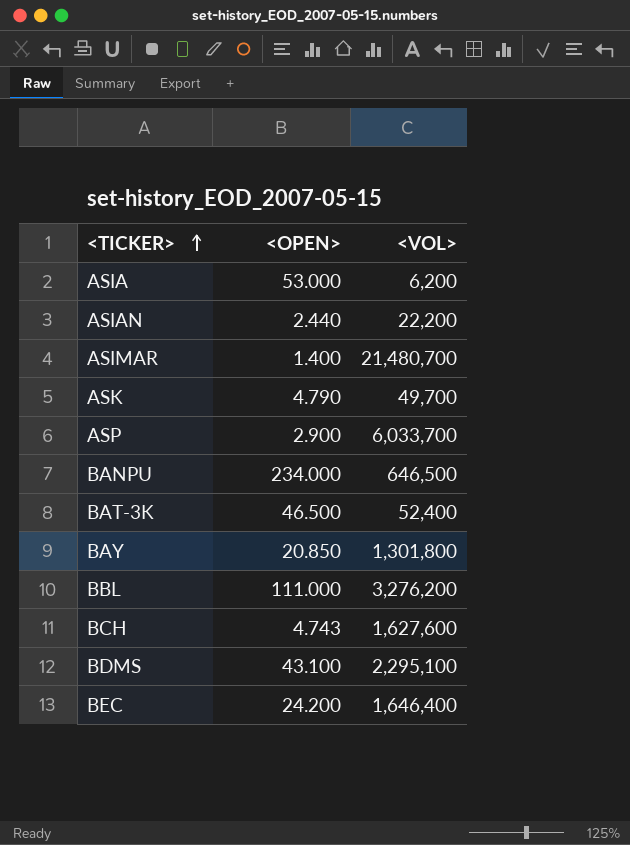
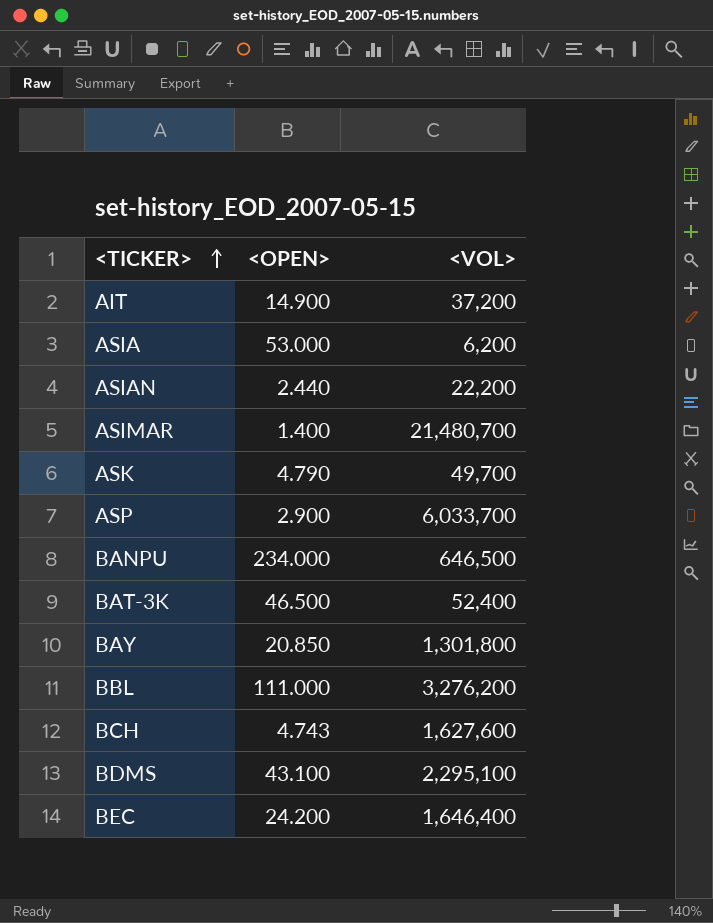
row AIT: none -> 14.900 | 37,200

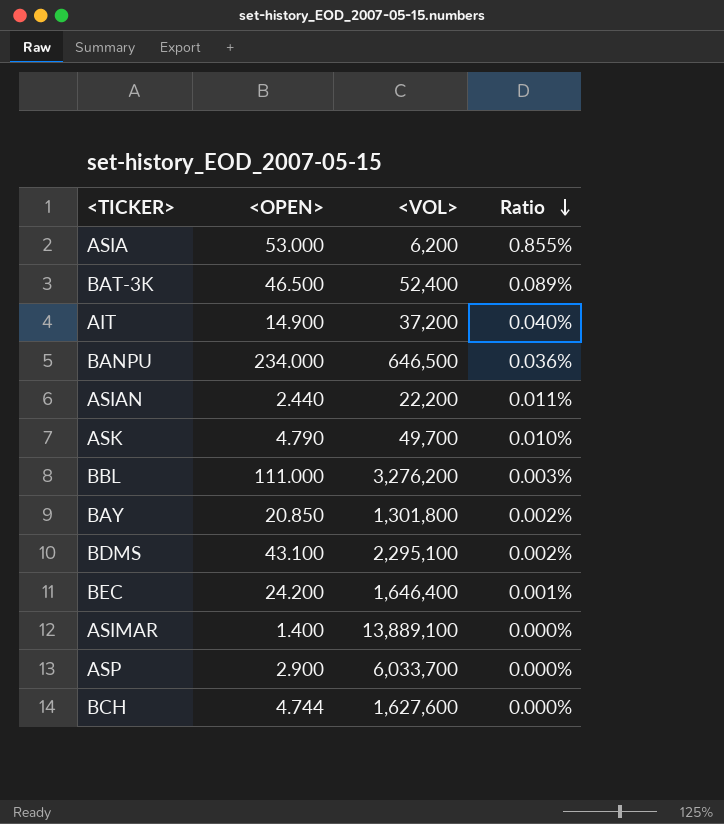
row order: <TICKER> ascending -> Ratio descending
column Ratio | formula: none -> [<OPEN>] / [<VOL>]
ASIMAR | <VOL>: 21,480,700 -> 13,889,100
BCH | <OPEN>: 4.743 -> 4.744

